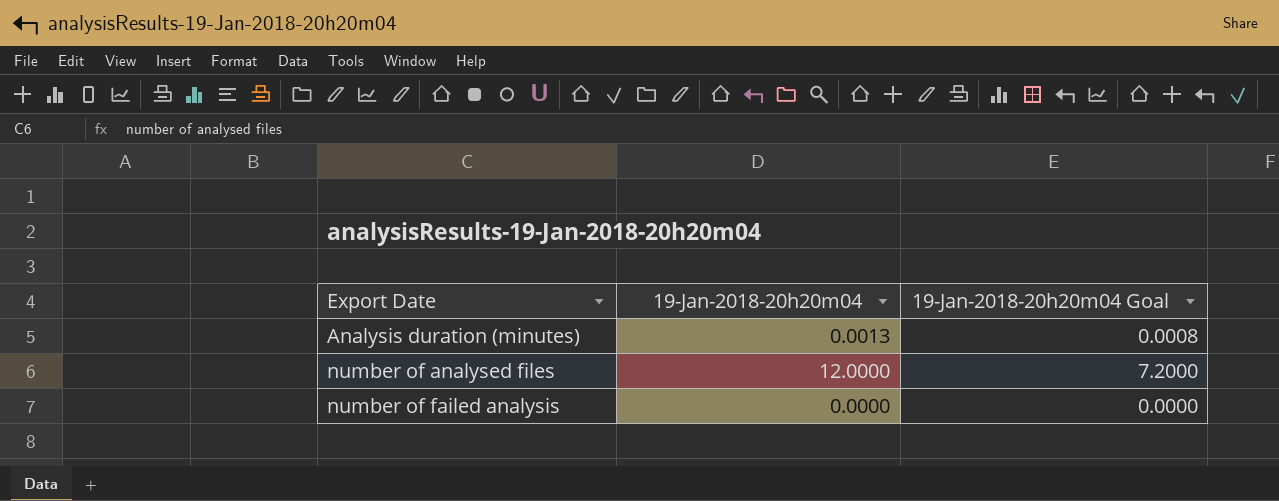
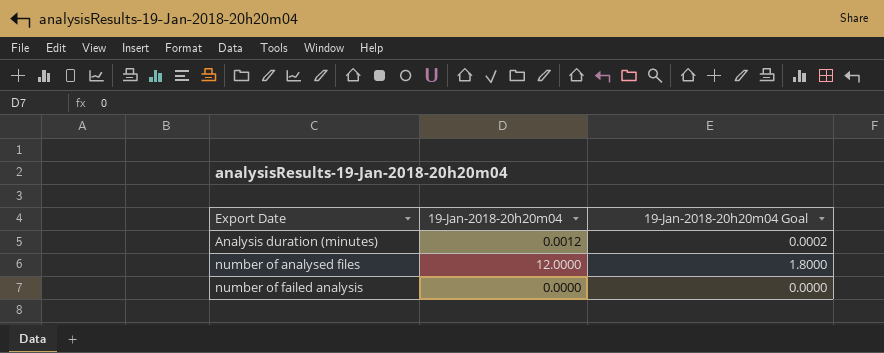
column 19-Jan-2018-20h20m04 Goal | formula: [19-Jan-2018-20h20m04] * 0.6 -> [19-Jan-2018-20h20m04] * 0.15
Analysis duration (minutes) | 19-Jan-2018-20h20m04: 0.0013 -> 0.0012

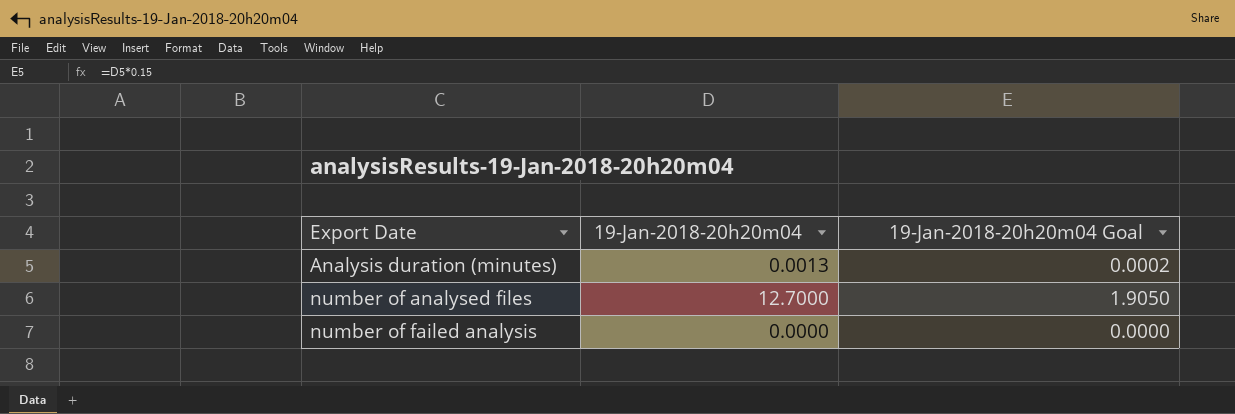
Analysis duration (minutes) | 19-Jan-2018-20h20m04: 0.0012 -> 0.0013
number of analysed files | 19-Jan-2018-20h20m04: 12.0000 -> 12.7000
number of analysed files | 19-Jan-2018-20h20m04 Goal: 1.8000 -> 1.9050

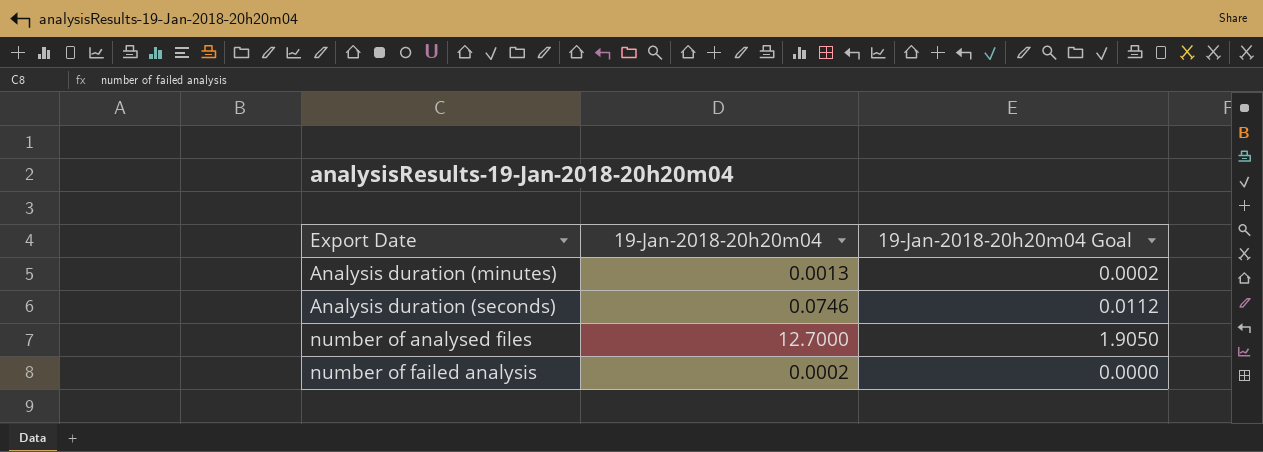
row Analysis duration (seconds): none -> 0.0746 | 0.0112
number of failed analysis | 19-Jan-2018-20h20m04: 0.0000 -> 0.0002

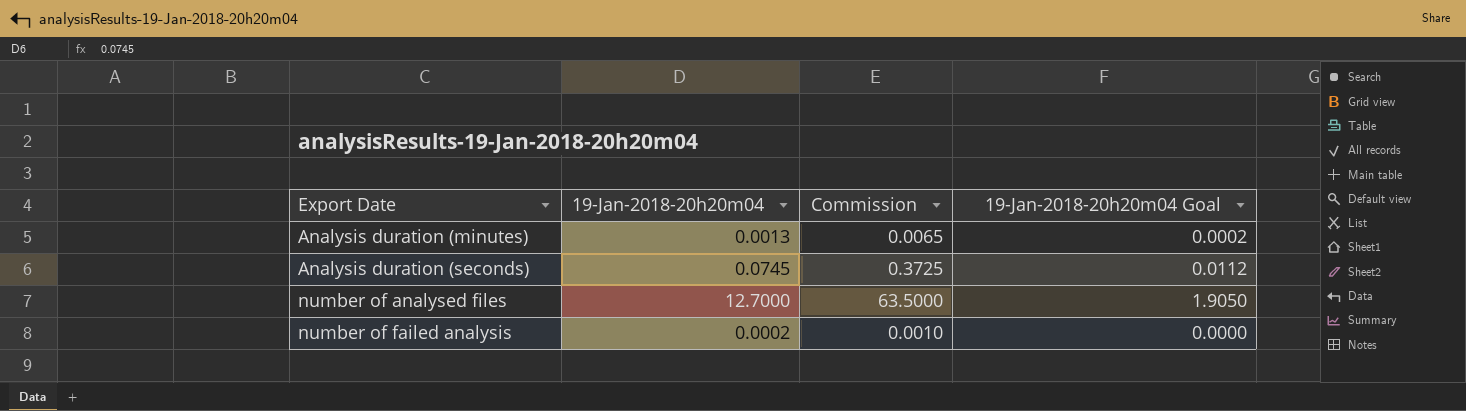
column Commission | formula: none -> [19-Jan-2018-20h20m04] * 5
Analysis duration (seconds) | 19-Jan-2018-20h20m04: 0.0746 -> 0.0745

